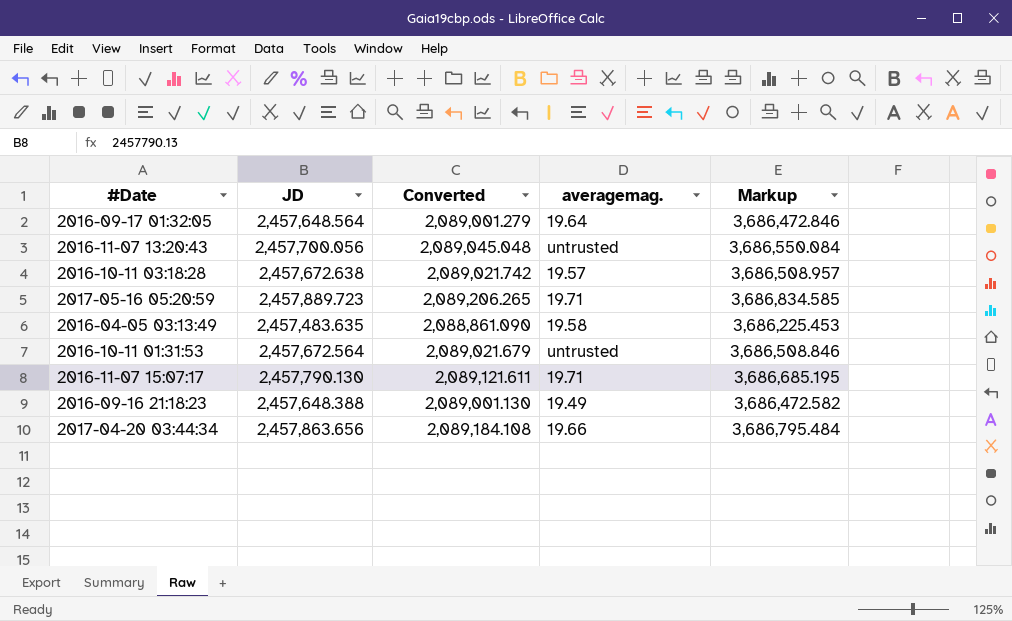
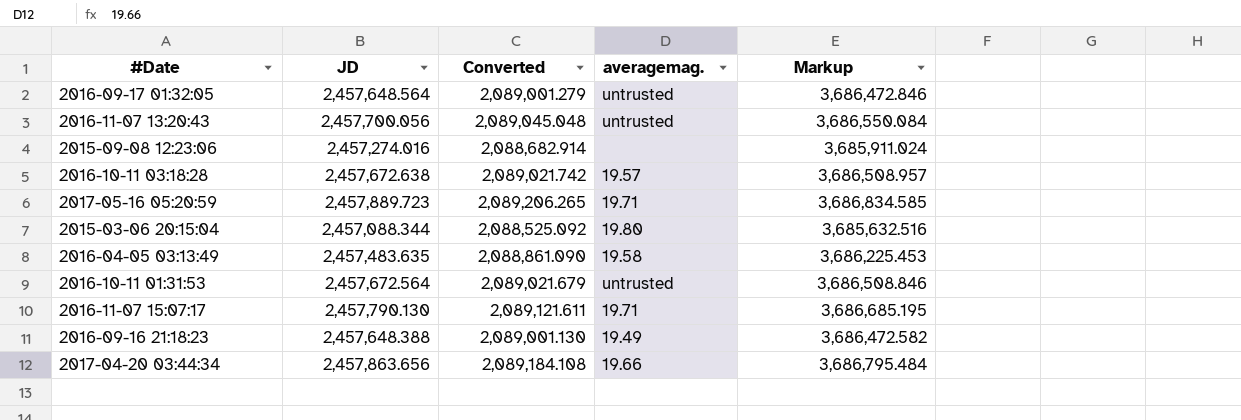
2016-09-17 01:32:05 | averagemag.: 19.64 -> untrusted
row 2015-09-08 12:23:06: none -> 2,457,274.016 | 2,088,682.914 | none | 3,685,911.024
row 2015-03-06 20:15:04: none -> 2,457,088.344 | 2,088,525.092 | 19.80 | 3,685,632.516

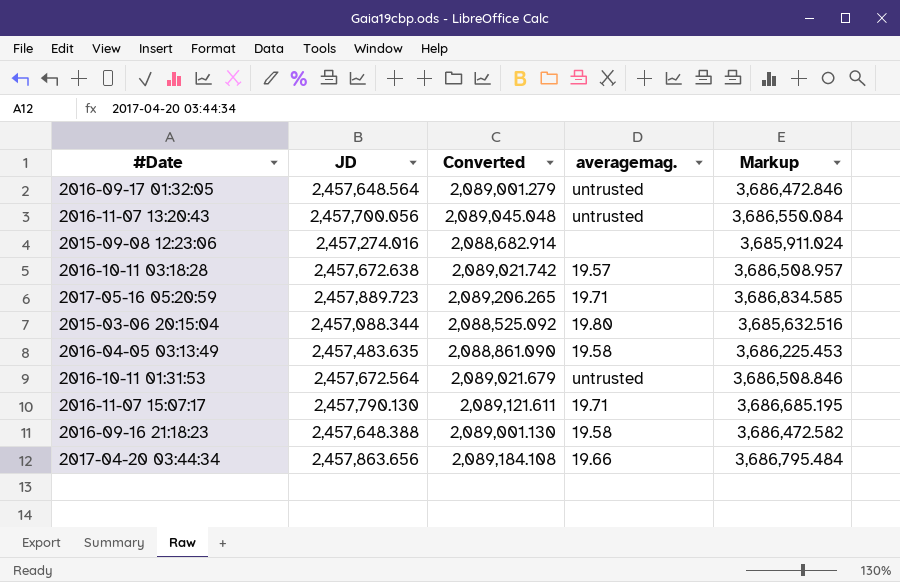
2016-09-16 21:18:23 | averagemag.: 19.49 -> 19.58

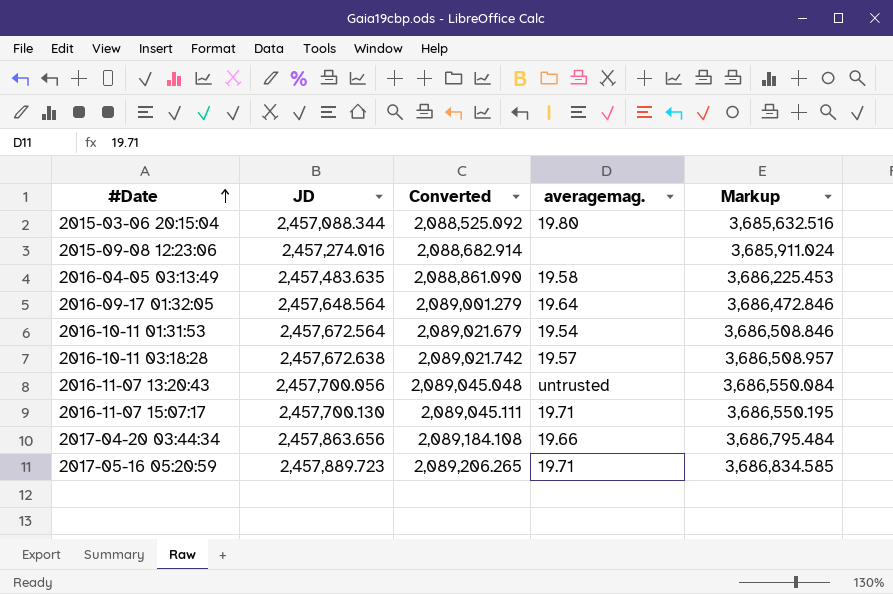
row order: none -> #Date ascending
row 2016-09-16 21:18:23: 2,457,648.388 | 2,089,001.130 | 19.58 | 3,686,472.582 -> none
2016-09-17 01:32:05 | averagemag.: untrusted -> 19.64
2016-10-11 01:31:53 | averagemag.: untrusted -> 19.54
2016-11-07 15:07:17 | JD: 2,457,790.130 -> 2,457,700.130
2016-11-07 15:07:17 | Converted: 2,089,121.611 -> 2,089,045.111
2016-11-07 15:07:17 | Markup: 3,686,685.195 -> 3,686,550.195

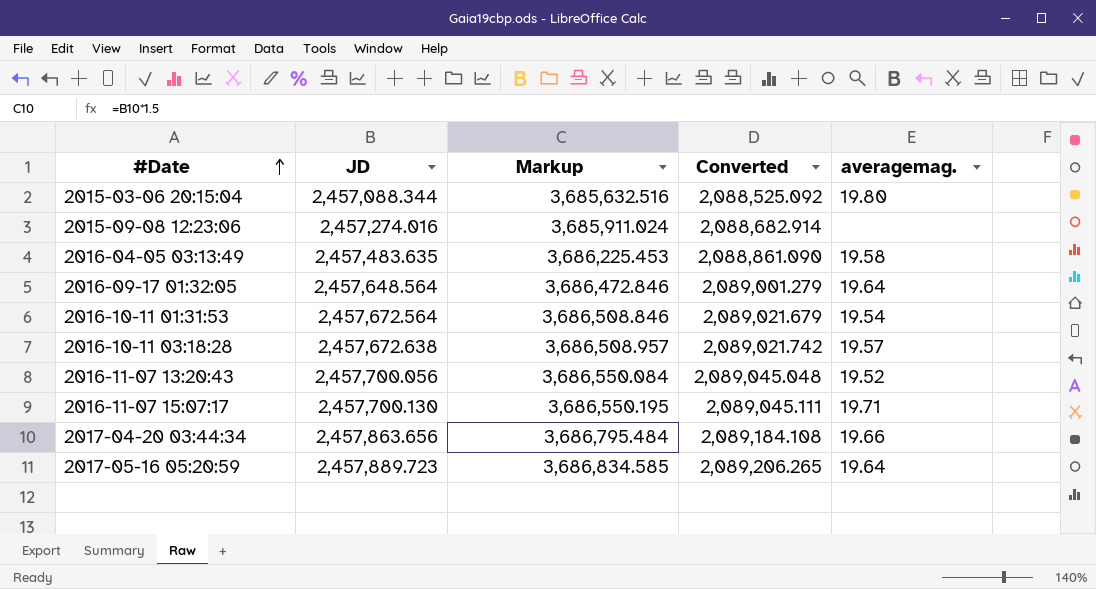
column Markup | position: 5 -> 3
2016-11-07 13:20:43 | averagemag.: untrusted -> 19.52
2017-05-16 05:20:59 | averagemag.: 19.71 -> 19.64

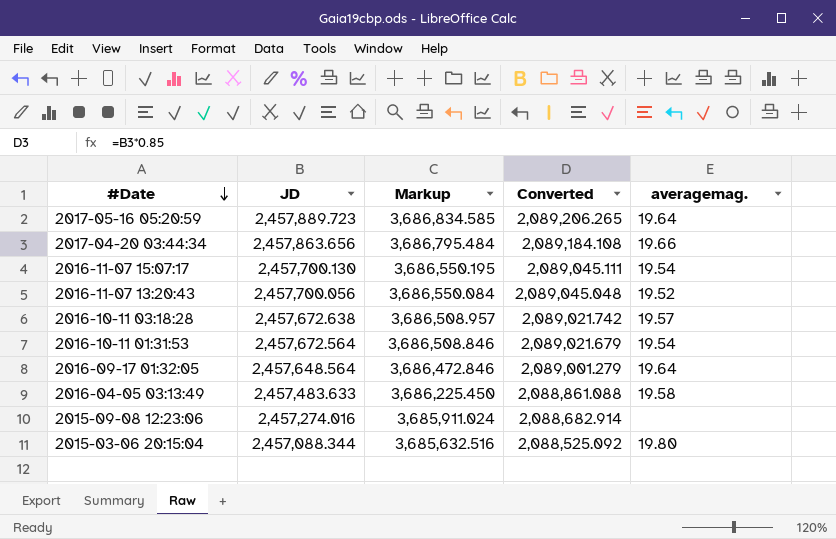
row order: #Date ascending -> #Date descending
2016-11-07 15:07:17 | averagemag.: 19.71 -> 19.54
2016-04-05 03:13:49 | JD: 2,457,483.635 -> 2,457,483.633
2016-04-05 03:13:49 | Markup: 3,686,225.453 -> 3,686,225.450
2016-04-05 03:13:49 | Converted: 2,088,861.090 -> 2,088,861.088

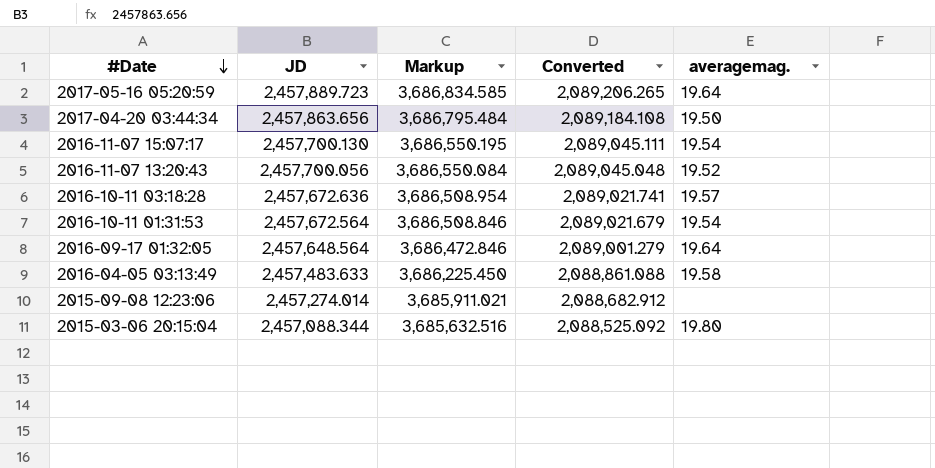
2017-04-20 03:44:34 | averagemag.: 19.66 -> 19.50
2016-10-11 03:18:28 | JD: 2,457,672.638 -> 2,457,672.636
2016-10-11 03:18:28 | Markup: 3,686,508.957 -> 3,686,508.954
2016-10-11 03:18:28 | Converted: 2,089,021.742 -> 2,089,021.741
2015-09-08 12:23:06 | JD: 2,457,274.016 -> 2,457,274.014
2015-09-08 12:23:06 | Markup: 3,685,911.024 -> 3,685,911.021
2015-09-08 12:23:06 | Converted: 2,088,682.914 -> 2,088,682.912

